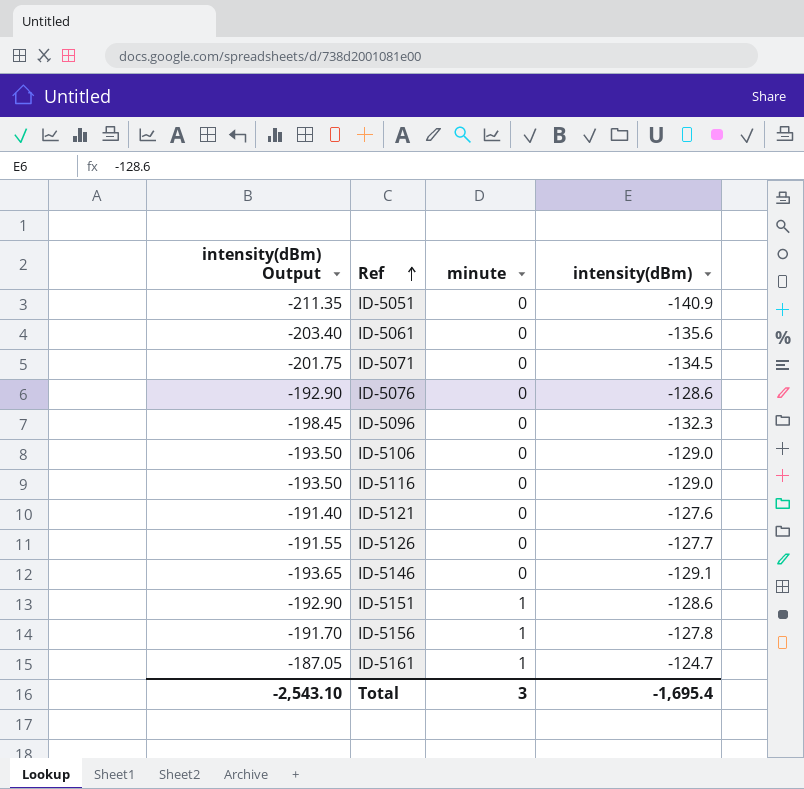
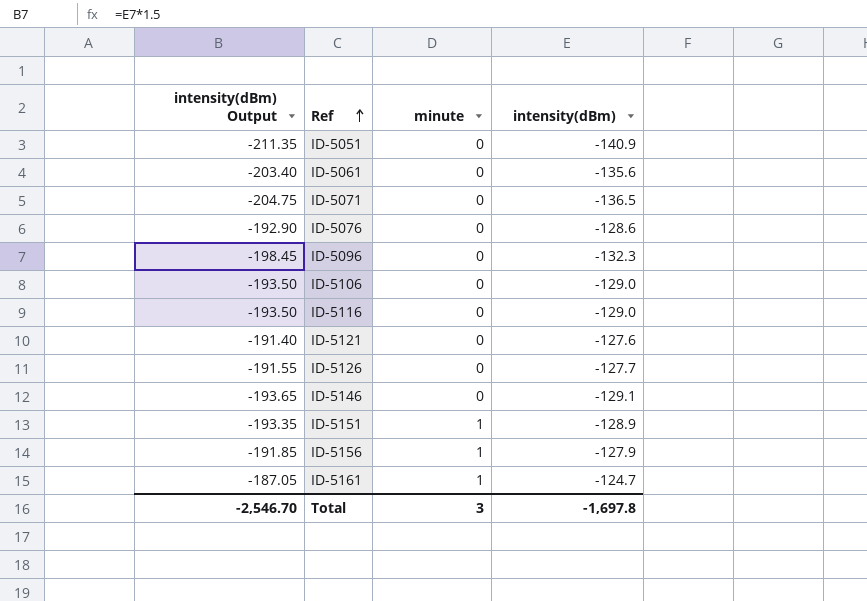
ID-5071 | intensity(dBm) Output: -201.75 -> -204.75
ID-5071 | intensity(dBm): -134.5 -> -136.5
ID-5151 | intensity(dBm) Output: -192.90 -> -193.35
ID-5151 | intensity(dBm): -128.6 -> -128.9
ID-5156 | intensity(dBm) Output: -191.70 -> -191.85
ID-5156 | intensity(dBm): -127.8 -> -127.9
Total | intensity(dBm) Output: -2,543.10 -> -2,546.70
Total | intensity(dBm): -1,695.4 -> -1,697.8

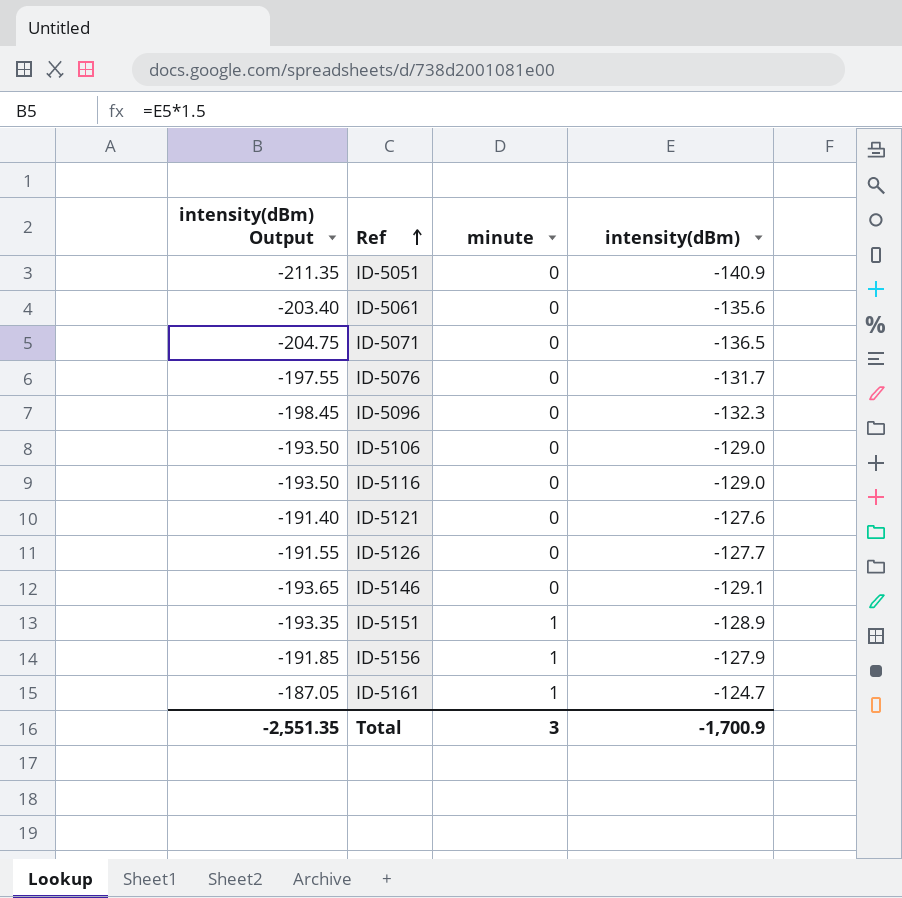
ID-5076 | intensity(dBm) Output: -192.90 -> -197.55
ID-5076 | intensity(dBm): -128.6 -> -131.7
Total | intensity(dBm) Output: -2,546.70 -> -2,551.35
Total | intensity(dBm): -1,697.8 -> -1,700.9

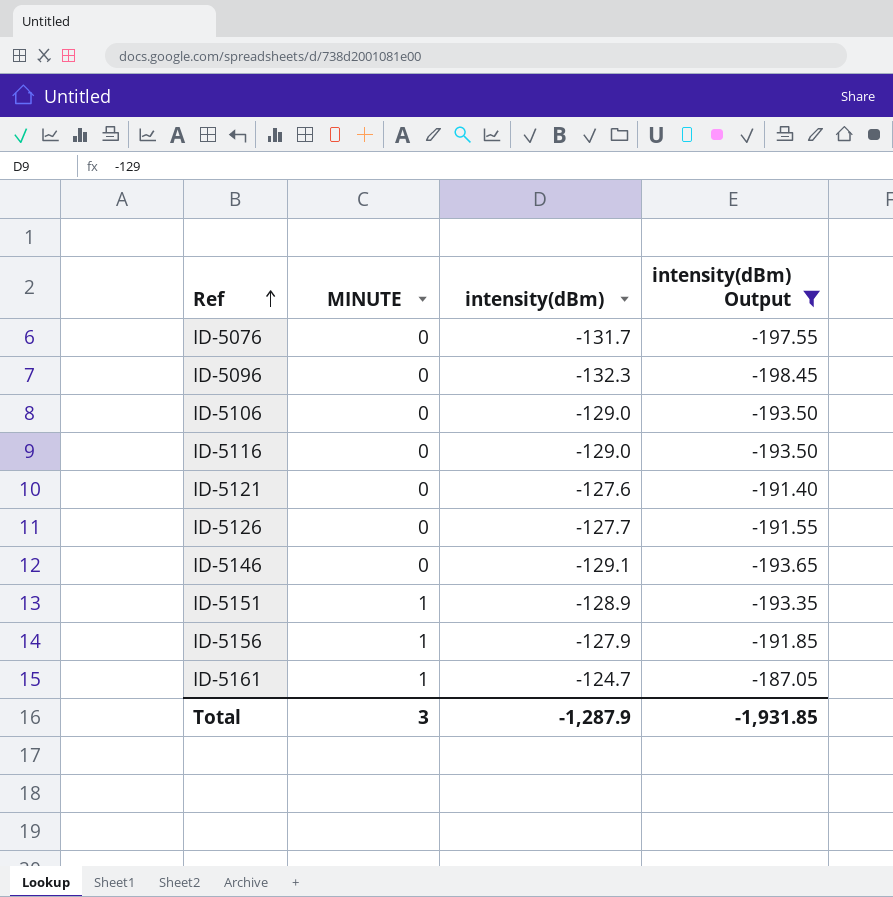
filter: none -> intensity(dBm) Output >= -198.45
column name: minute -> MINUTE
column intensity(dBm) Output | position: 1 -> 4
Total | intensity(dBm): -1,700.9 -> -1,287.9
Total | intensity(dBm) Output: -2,551.35 -> -1,931.85

